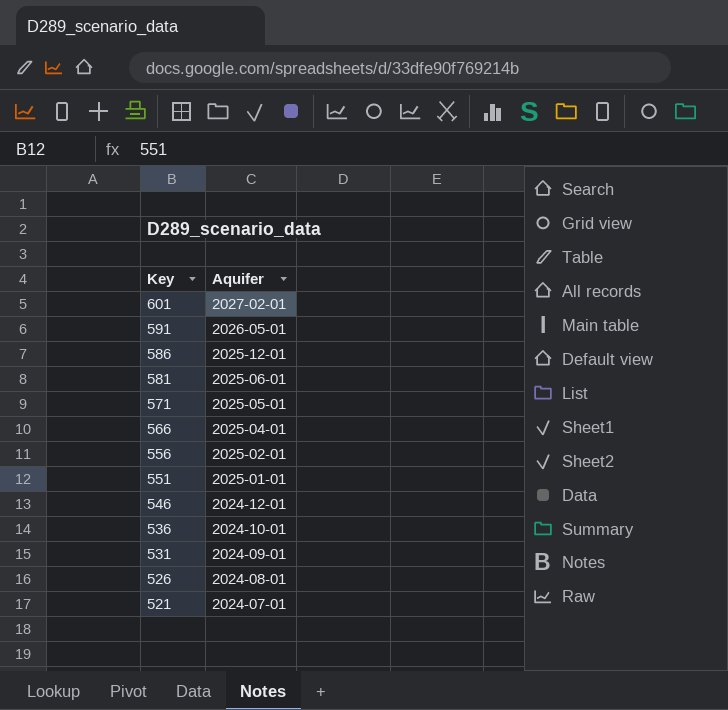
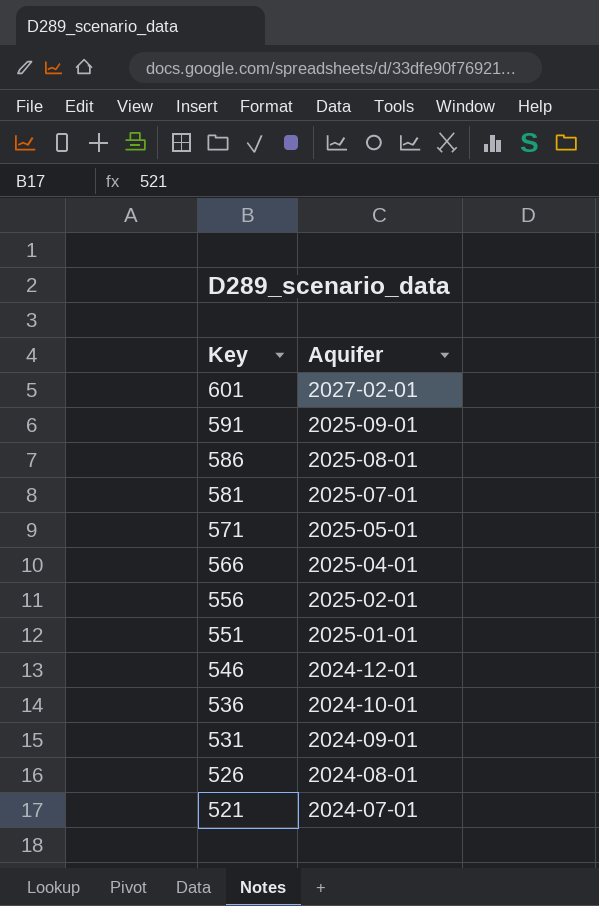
591 | Aquifer: 2026-05-01 -> 2025-09-01
586 | Aquifer: 2025-12-01 -> 2025-08-01
581 | Aquifer: 2025-06-01 -> 2025-07-01

